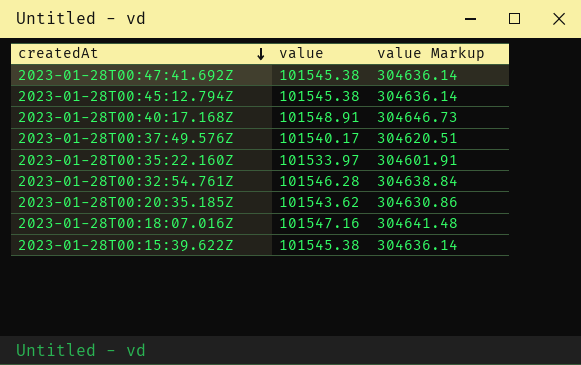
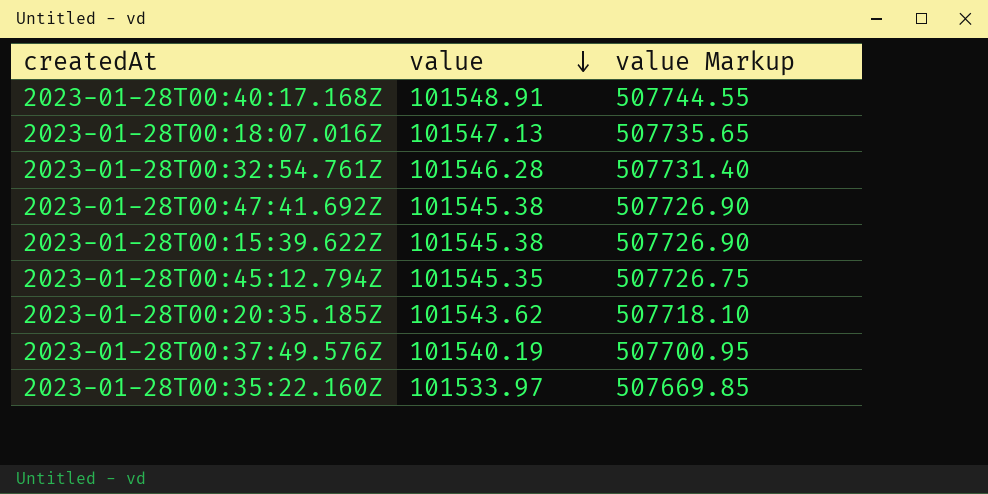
row order: createdAt descending -> value descending
column value Markup | formula: [value] * 3 -> [value] * 5
2023-01-28T00:18:07.016Z | value: 101547.16 -> 101547.13
2023-01-28T00:45:12.794Z | value: 101545.38 -> 101545.35
2023-01-28T00:37:49.576Z | value: 101540.17 -> 101540.19

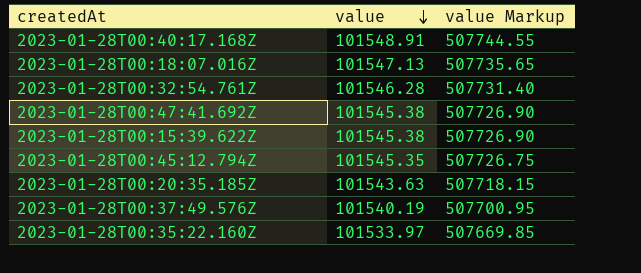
2023-01-28T00:20:35.185Z | value: 101543.62 -> 101543.63
2023-01-28T00:20:35.185Z | value Markup: 507718.10 -> 507718.15

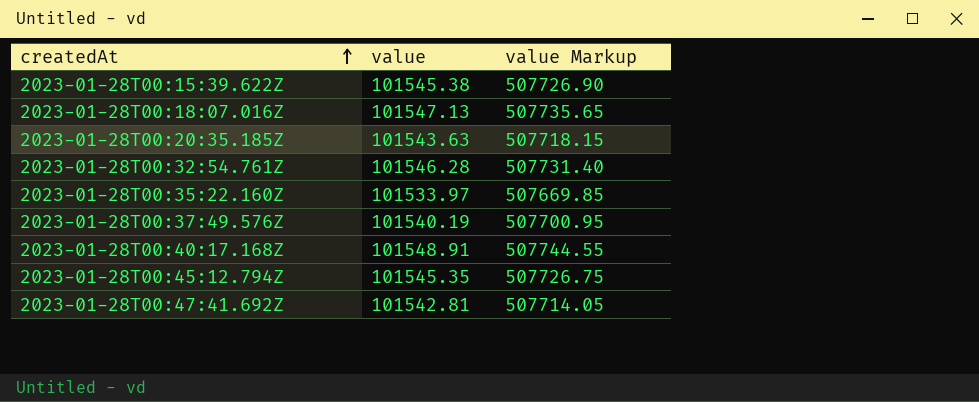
row order: value descending -> createdAt ascending
2023-01-28T00:47:41.692Z | value: 101545.38 -> 101542.81
2023-01-28T00:47:41.692Z | value Markup: 507726.90 -> 507714.05

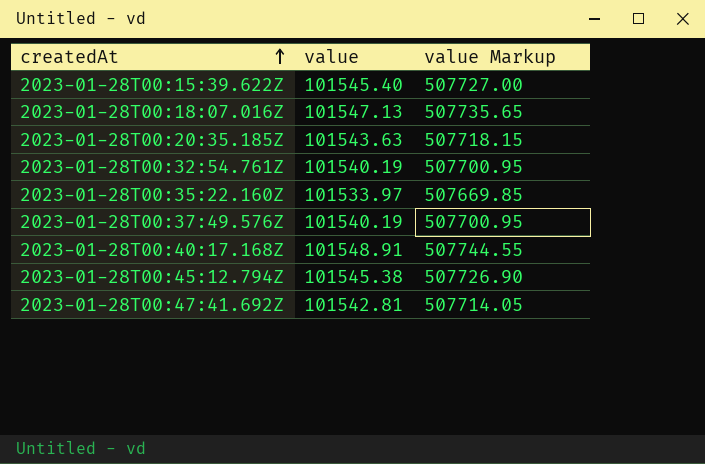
2023-01-28T00:15:39.622Z | value: 101545.38 -> 101545.40
2023-01-28T00:15:39.622Z | value Markup: 507726.90 -> 507727.00
2023-01-28T00:32:54.761Z | value: 101546.28 -> 101540.19
2023-01-28T00:32:54.761Z | value Markup: 507731.40 -> 507700.95
2023-01-28T00:45:12.794Z | value: 101545.35 -> 101545.38
2023-01-28T00:45:12.794Z | value Markup: 507726.75 -> 507726.90

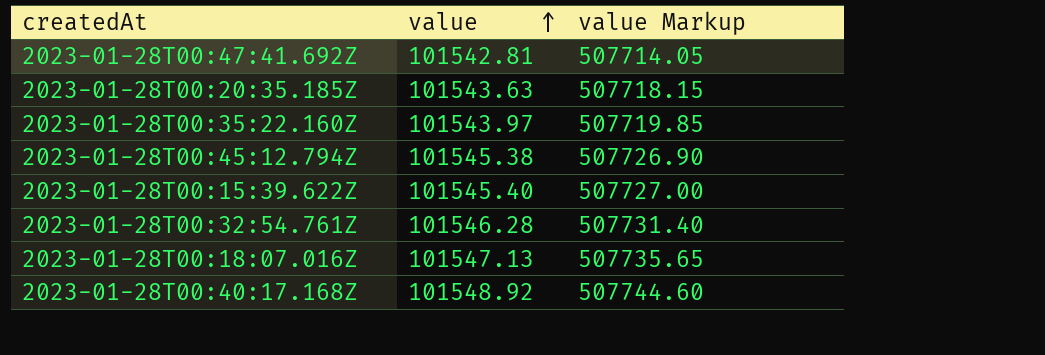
row order: createdAt ascending -> value ascending
row 2023-01-28T00:37:49.576Z: 101540.19 | 507700.95 -> none
2023-01-28T00:35:22.160Z | value: 101533.97 -> 101543.97
2023-01-28T00:35:22.160Z | value Markup: 507669.85 -> 507719.85
2023-01-28T00:32:54.761Z | value: 101540.19 -> 101546.28
2023-01-28T00:32:54.761Z | value Markup: 507700.95 -> 507731.40
2023-01-28T00:40:17.168Z | value: 101548.91 -> 101548.92
2023-01-28T00:40:17.168Z | value Markup: 507744.55 -> 507744.60

